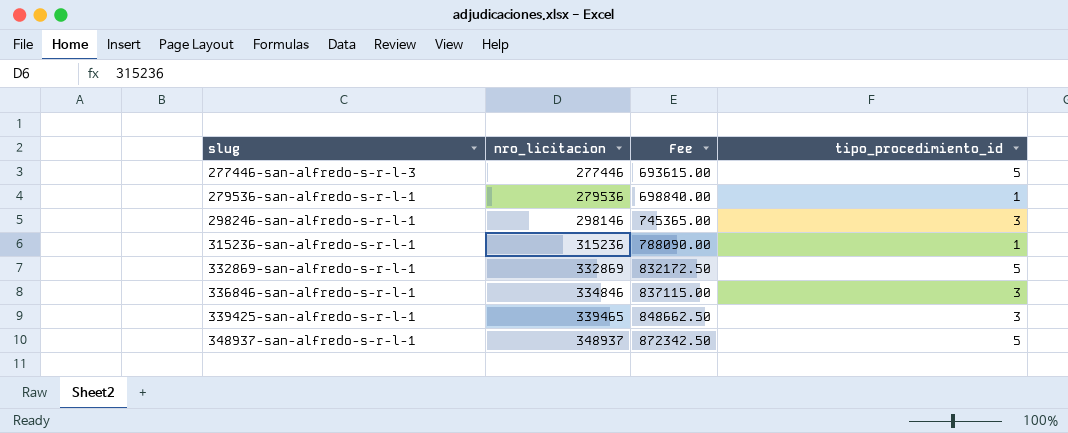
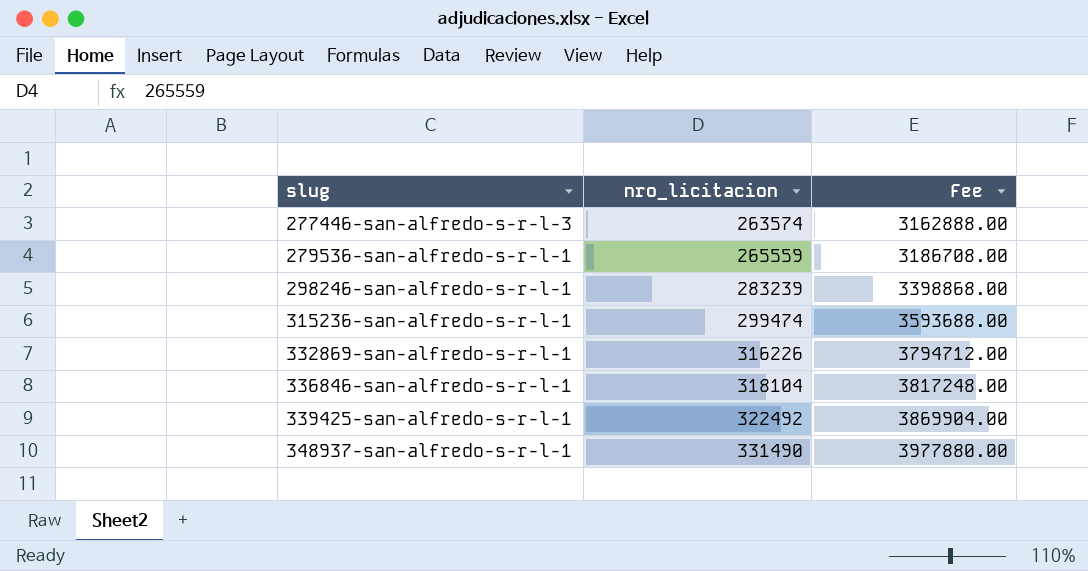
column tipo_procedimiento_id | position: 4 -> none
column Fee | formula: [nro_licitacion] * 2.5 -> [nro_licitacion] * 12
277446-san-alfredo-s-r-l-3 | nro_licitacion: 277446 -> 263574
279536-san-alfredo-s-r-l-1 | nro_licitacion: 279536 -> 265559
298246-san-alfredo-s-r-l-1 | nro_licitacion: 298146 -> 283239
315236-san-alfredo-s-r-l-1 | nro_licitacion: 315236 -> 299474
332869-san-alfredo-s-r-l-1 | nro_licitacion: 332869 -> 316226
336846-san-alfredo-s-r-l-1 | nro_licitacion: 334846 -> 318104
339425-san-alfredo-s-r-l-1 | nro_licitacion: 339465 -> 322492
348937-san-alfredo-s-r-l-1 | nro_licitacion: 348937 -> 331490

